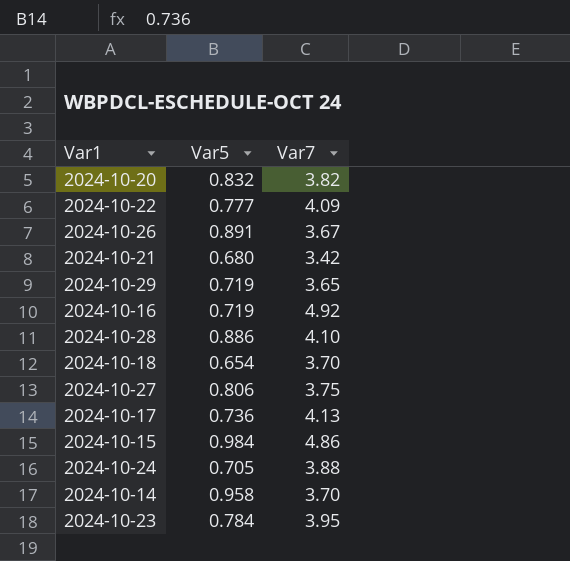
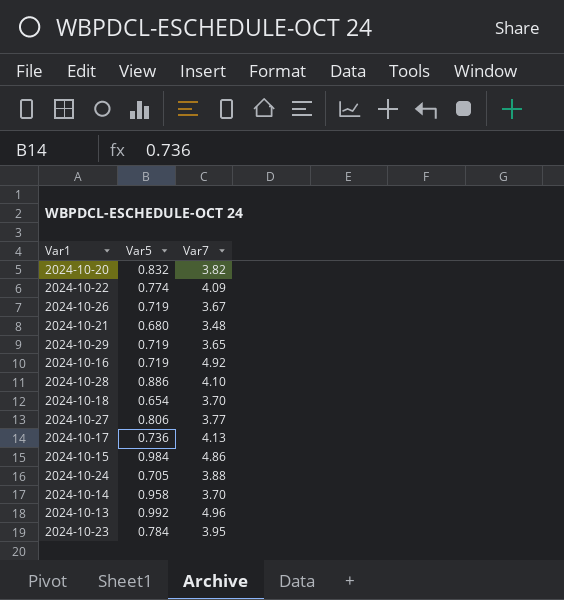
2024-10-22 | Var5: 0.777 -> 0.774
2024-10-26 | Var5: 0.891 -> 0.719
2024-10-21 | Var7: 3.42 -> 3.48
2024-10-27 | Var7: 3.75 -> 3.77
row 2024-10-13: none -> 0.992 | 4.96

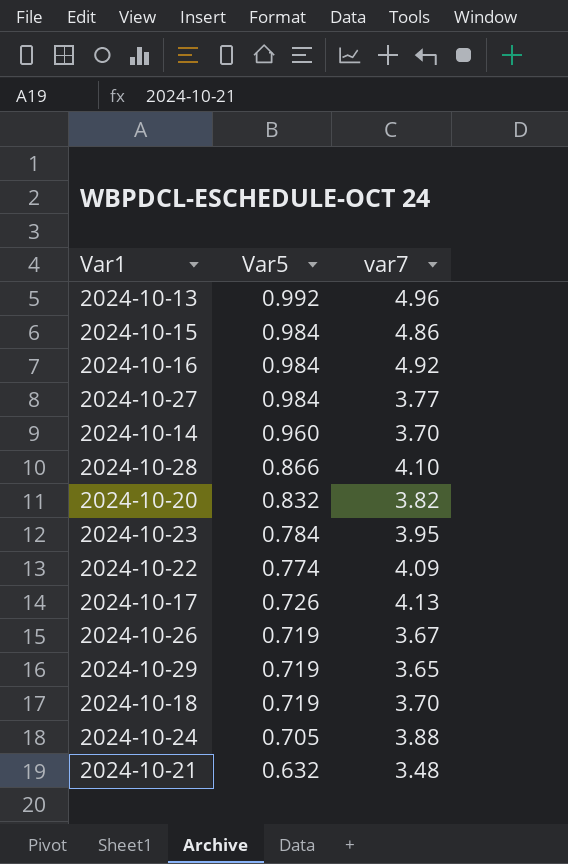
row order: none -> Var5 descending
column name: Var7 -> var7
2024-10-16 | Var5: 0.719 -> 0.984
2024-10-27 | Var5: 0.806 -> 0.984
2024-10-14 | Var5: 0.958 -> 0.960
2024-10-28 | Var5: 0.886 -> 0.866
2024-10-17 | Var5: 0.736 -> 0.726
2024-10-18 | Var5: 0.654 -> 0.719
2024-10-21 | Var5: 0.680 -> 0.632

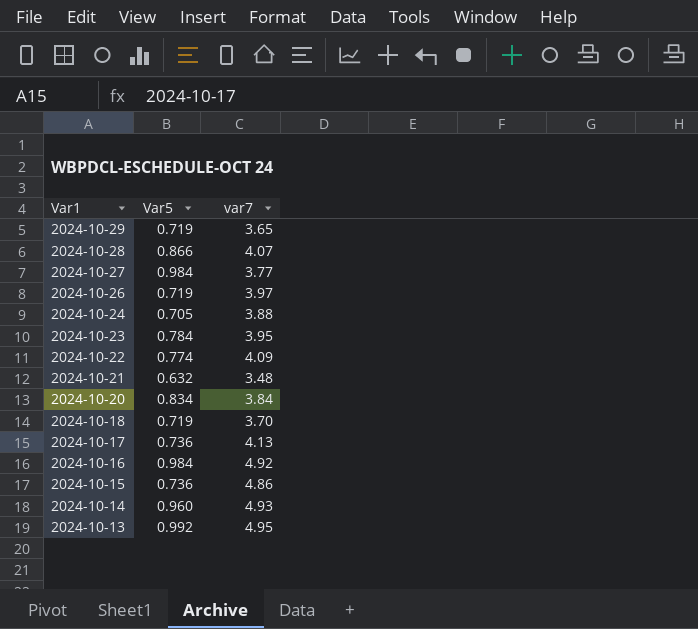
row order: Var5 descending -> Var1 descending
2024-10-28 | var7: 4.10 -> 4.07
2024-10-26 | var7: 3.67 -> 3.97
2024-10-20 | Var5: 0.832 -> 0.834
2024-10-20 | var7: 3.82 -> 3.84
2024-10-17 | Var5: 0.726 -> 0.736
2024-10-15 | Var5: 0.984 -> 0.736
2024-10-14 | var7: 3.70 -> 4.93
2024-10-13 | var7: 4.96 -> 4.95

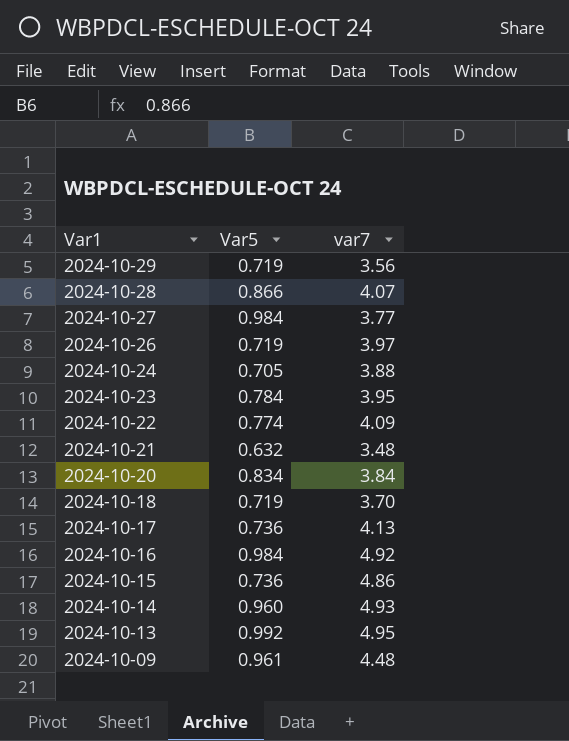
2024-10-29 | var7: 3.65 -> 3.56
row 2024-10-09: none -> 0.961 | 4.48

